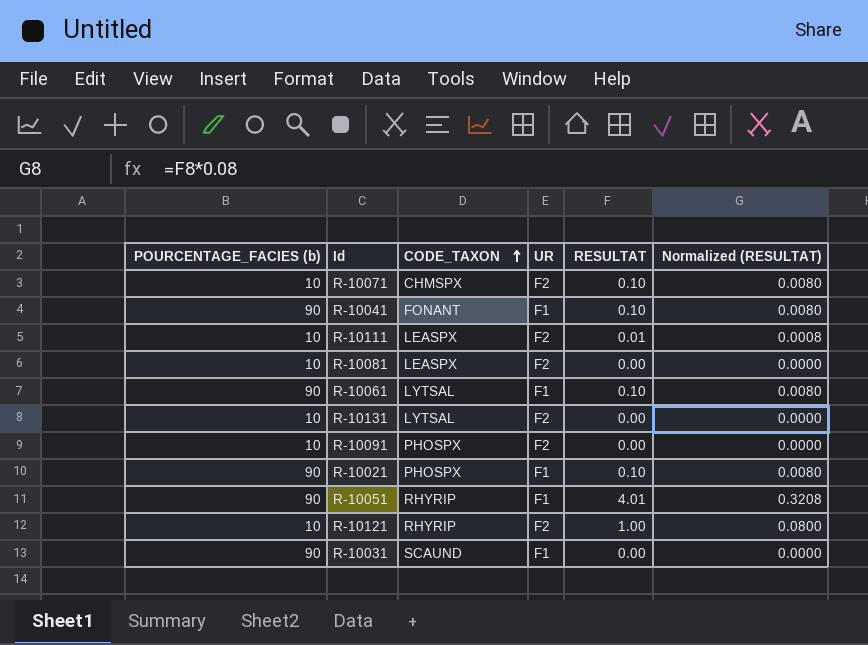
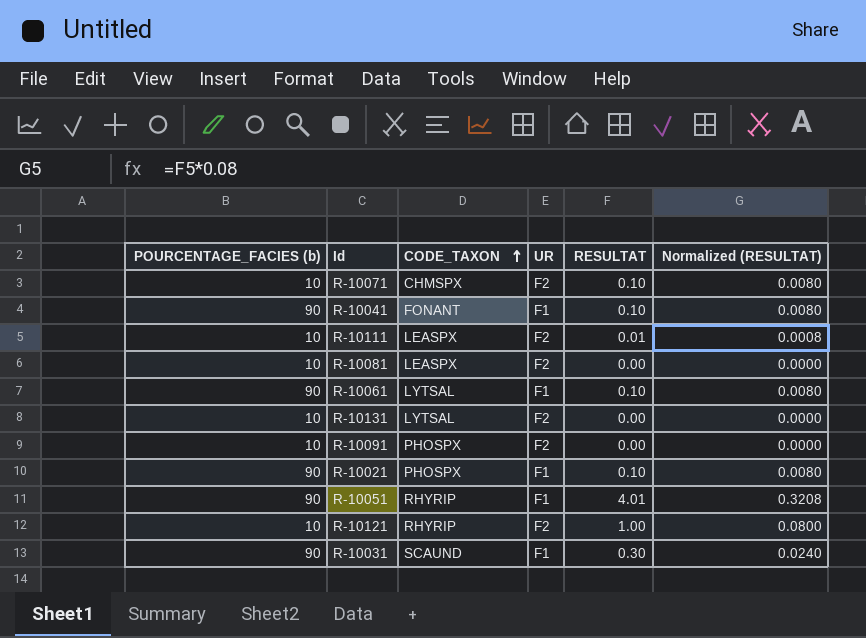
R-10031 | RESULTAT: 0.00 -> 0.30
R-10031 | Normalized (RESULTAT): 0.0000 -> 0.0240

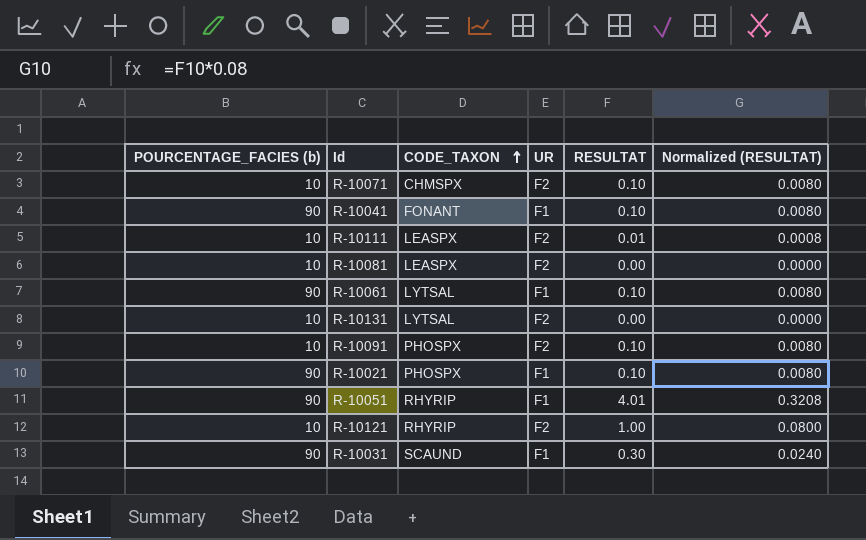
R-10091 | RESULTAT: 0.00 -> 0.10
R-10091 | Normalized (RESULTAT): 0.0000 -> 0.0080

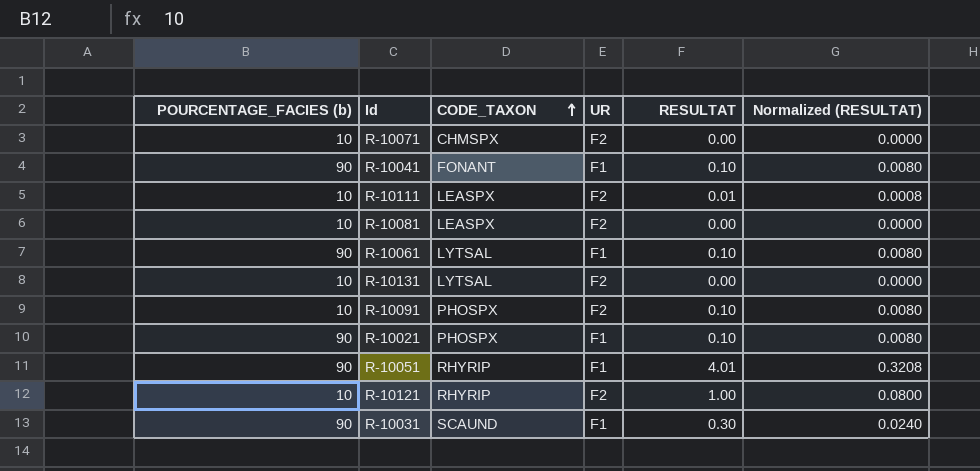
R-10071 | RESULTAT: 0.10 -> 0.00
R-10071 | Normalized (RESULTAT): 0.0080 -> 0.0000

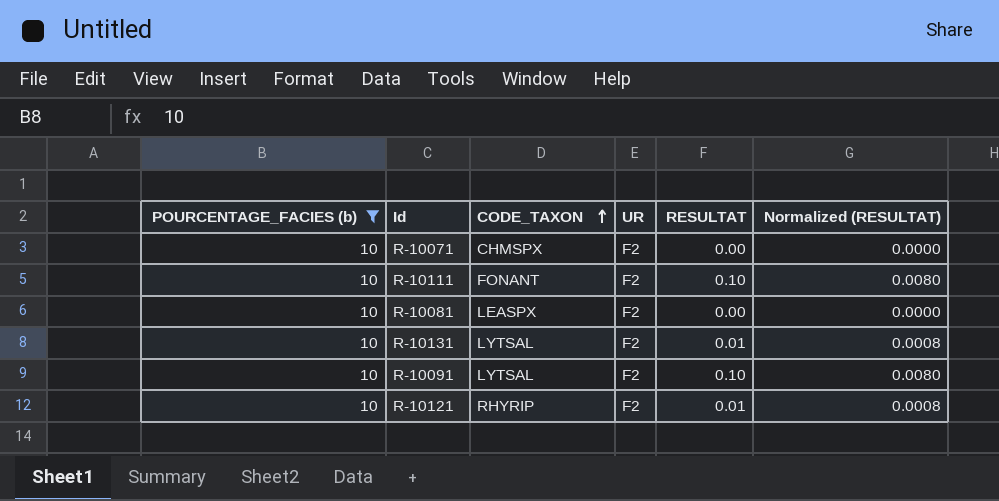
filter: none -> POURCENTAGE_FACIES (b) = 10
R-10111 | CODE_TAXON: LEASPX -> FONANT
R-10111 | RESULTAT: 0.01 -> 0.10
R-10111 | Normalized (RESULTAT): 0.0008 -> 0.0080
R-10131 | RESULTAT: 0.00 -> 0.01
R-10131 | Normalized (RESULTAT): 0.0000 -> 0.0008
R-10091 | CODE_TAXON: PHOSPX -> LYTSAL
R-10121 | RESULTAT: 1.00 -> 0.01
R-10121 | Normalized (RESULTAT): 0.0800 -> 0.0008

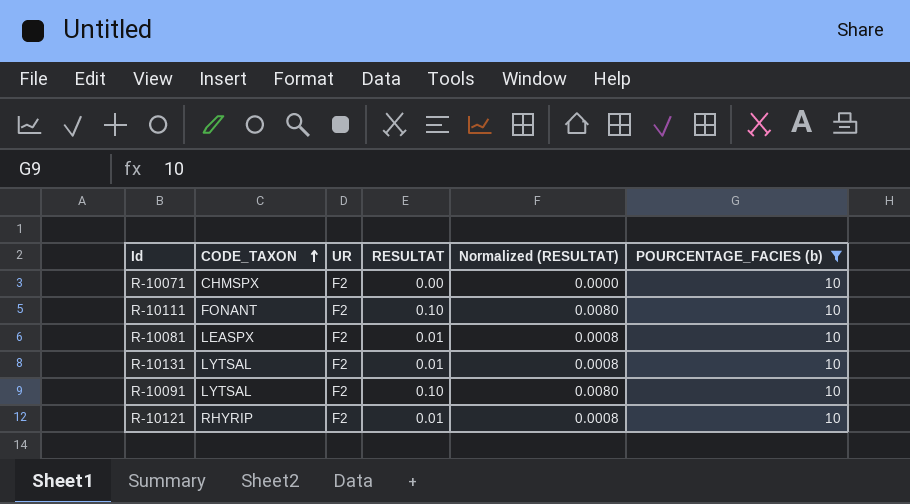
column POURCENTAGE_FACIES (b) | position: 1 -> 6
R-10081 | RESULTAT: 0.00 -> 0.01
R-10081 | Normalized (RESULTAT): 0.0000 -> 0.0008

